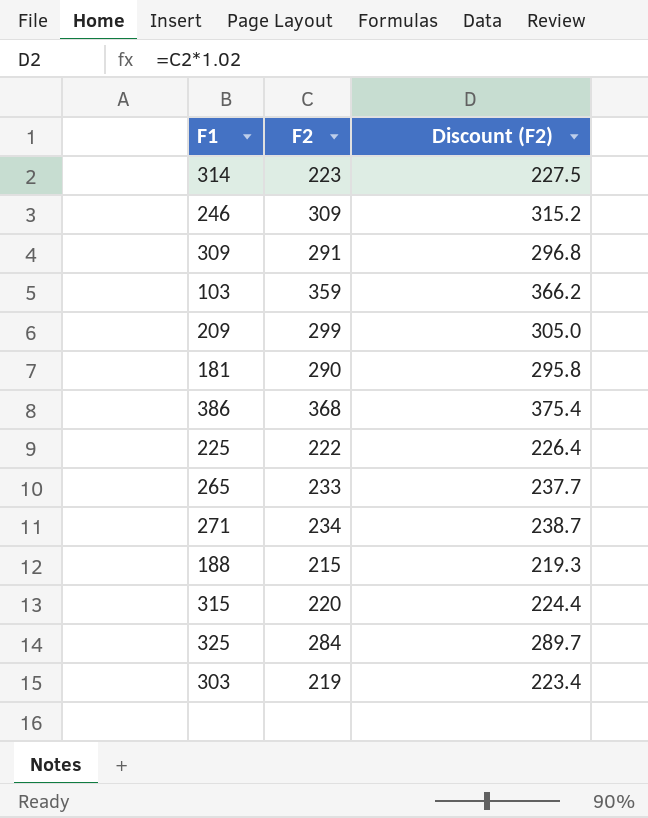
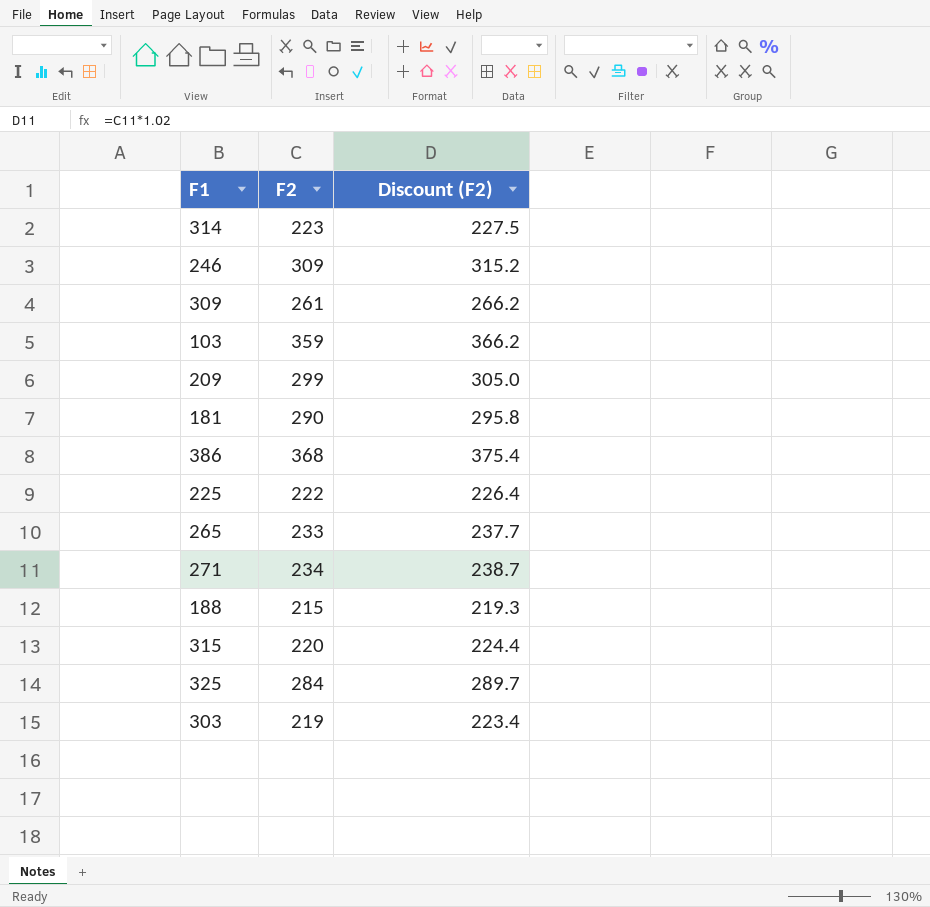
309 | F2: 291 -> 261
309 | Discount (F2): 296.8 -> 266.2

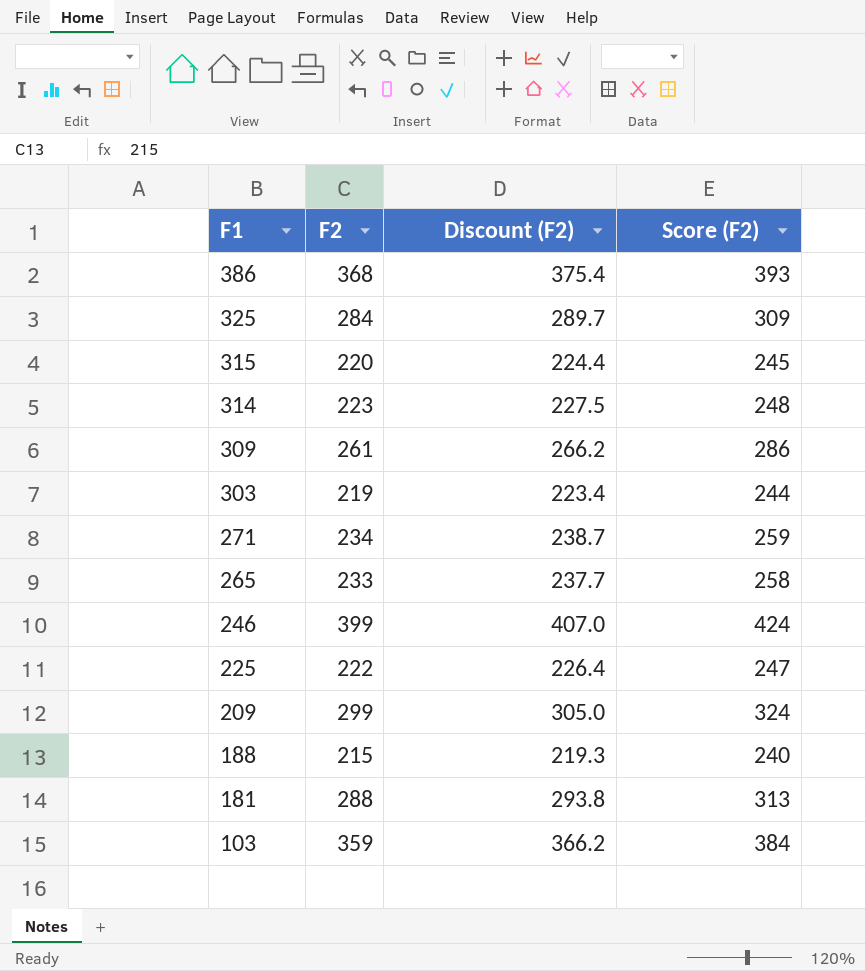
row order: none -> F1 descending
column Score (F2) | formula: none -> [F2] + 25
246 | F2: 309 -> 399
246 | Discount (F2): 315.2 -> 407.0
181 | F2: 290 -> 288
181 | Discount (F2): 295.8 -> 293.8

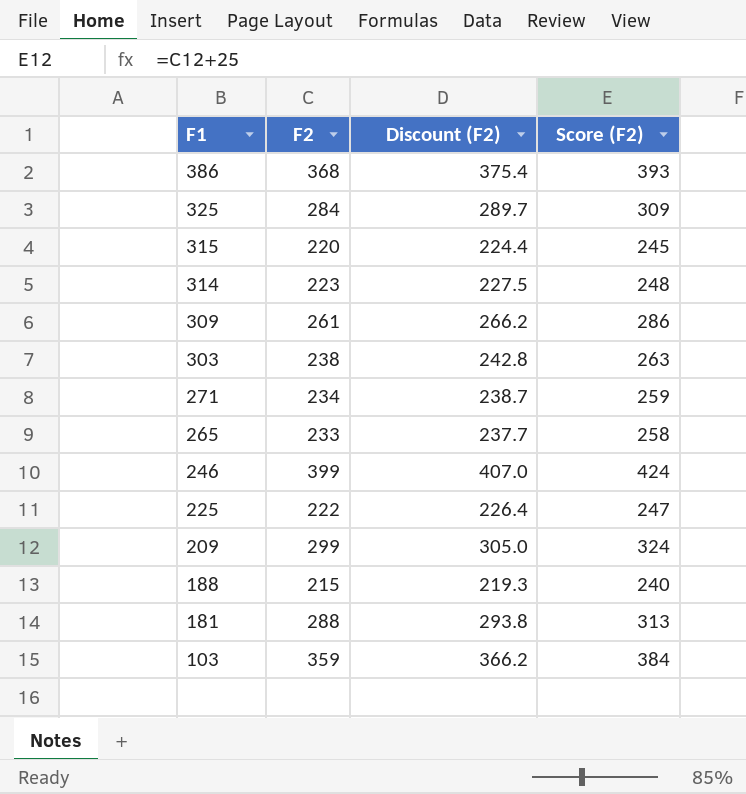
303 | F2: 219 -> 238
303 | Discount (F2): 223.4 -> 242.8
303 | Score (F2): 244 -> 263

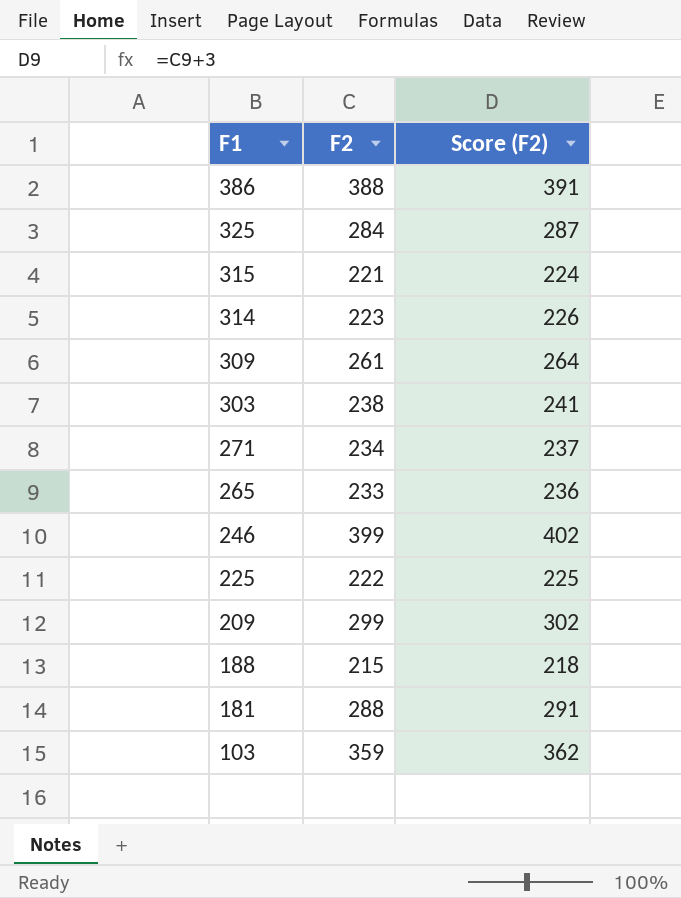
column Discount (F2) | formula: [F2] * 1.02 -> none
column Score (F2) | formula: [F2] + 25 -> [F2] + 3
386 | F2: 368 -> 388
315 | F2: 220 -> 221

